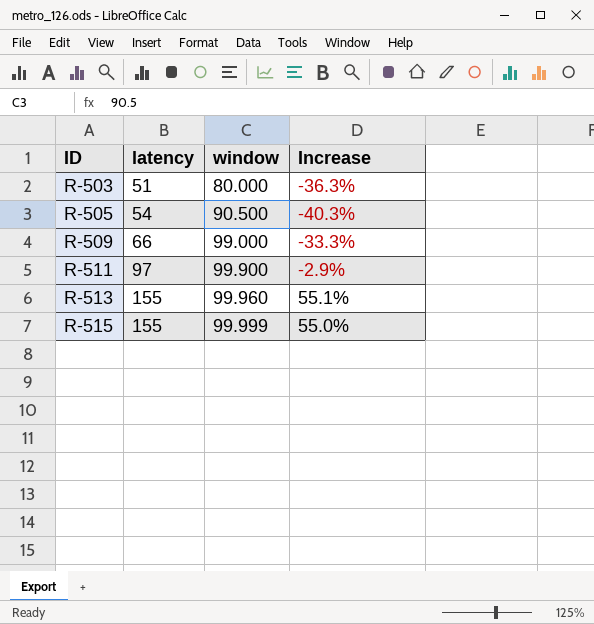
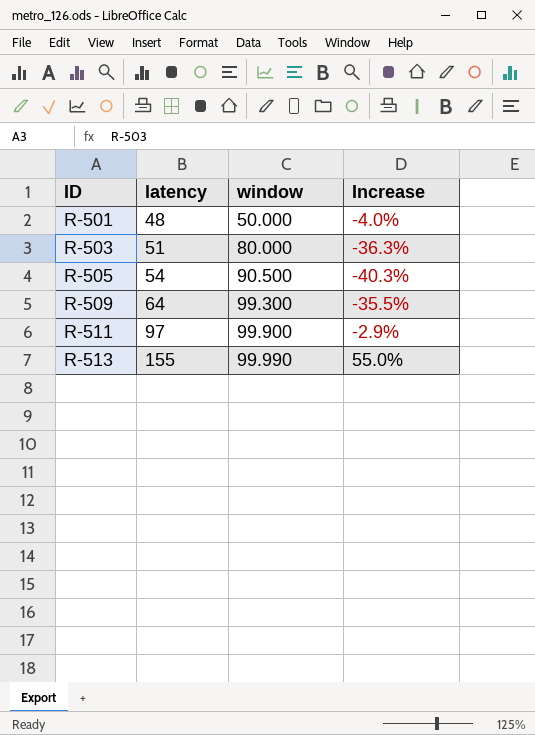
row R-515: 155 | 99.999 | 55.0% -> none
row R-501: none -> 48 | 50.000 | -4.0%
R-509 | latency: 66 -> 64
R-509 | window: 99.000 -> 99.300
R-509 | Increase: -33.3% -> -35.5%
R-513 | window: 99.960 -> 99.990
R-513 | Increase: 55.1% -> 55.0%

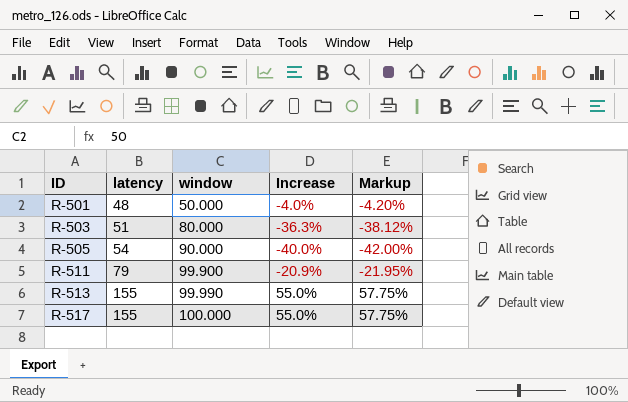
column Markup | formula: none -> [Increase] * 1.05
row R-509: 64 | 99.300 | -35.5% -> none
R-505 | window: 90.500 -> 90.000
R-505 | Increase: -40.3% -> -40.0%
R-511 | latency: 97 -> 79
R-511 | Increase: -2.9% -> -20.9%
row R-517: none -> 155 | 100.000 | 55.0% | 57.75%

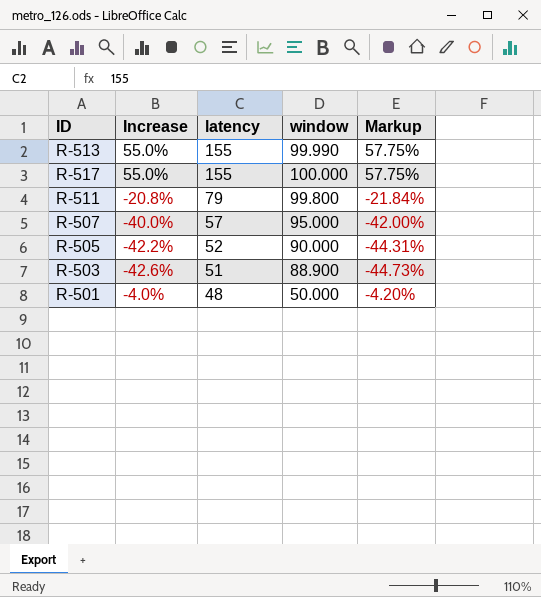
row order: ID ascending -> latency descending
column Increase | position: 4 -> 2
R-511 | Increase: -20.9% -> -20.8%
R-511 | window: 99.900 -> 99.800
R-511 | Markup: -21.95% -> -21.84%
row R-507: none -> -40.0% | 57 | 95.000 | -42.00%
R-505 | Increase: -40.0% -> -42.2%
R-505 | latency: 54 -> 52
R-505 | Markup: -42.00% -> -44.31%
R-503 | Increase: -36.3% -> -42.6%
R-503 | window: 80.000 -> 88.900
R-503 | Markup: -38.12% -> -44.73%

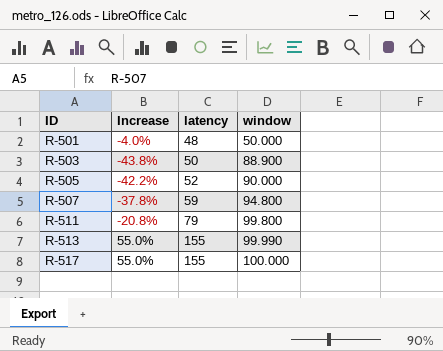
row order: latency descending -> ID ascending
column Markup | formula: [Increase] * 1.05 -> none
R-503 | Increase: -42.6% -> -43.8%
R-503 | latency: 51 -> 50
R-507 | Increase: -40.0% -> -37.8%
R-507 | latency: 57 -> 59
R-507 | window: 95.000 -> 94.800

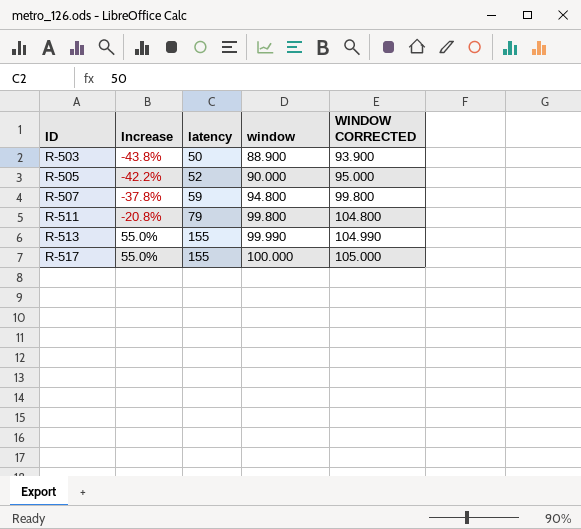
column WINDOW CORRECTED | formula: none -> [window] + 5
row R-501: -4.0% | 48 | 50.000 -> none

